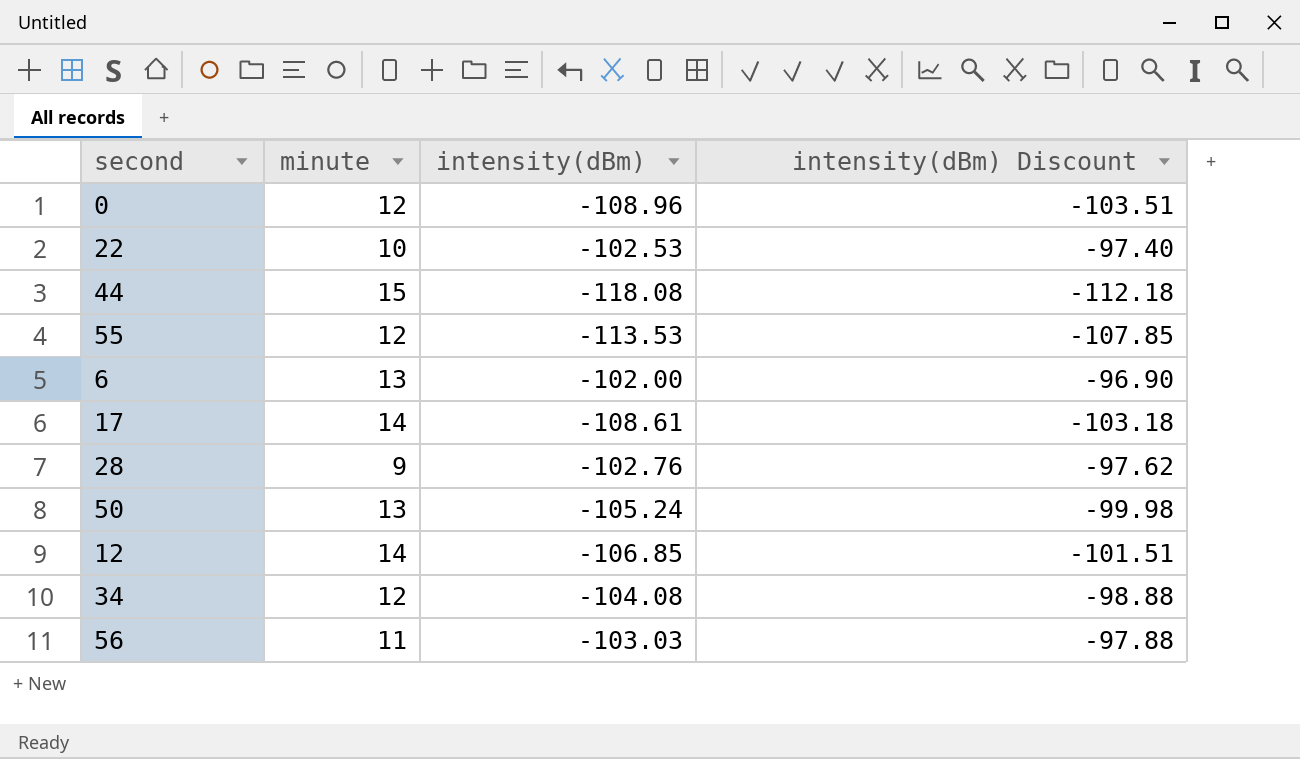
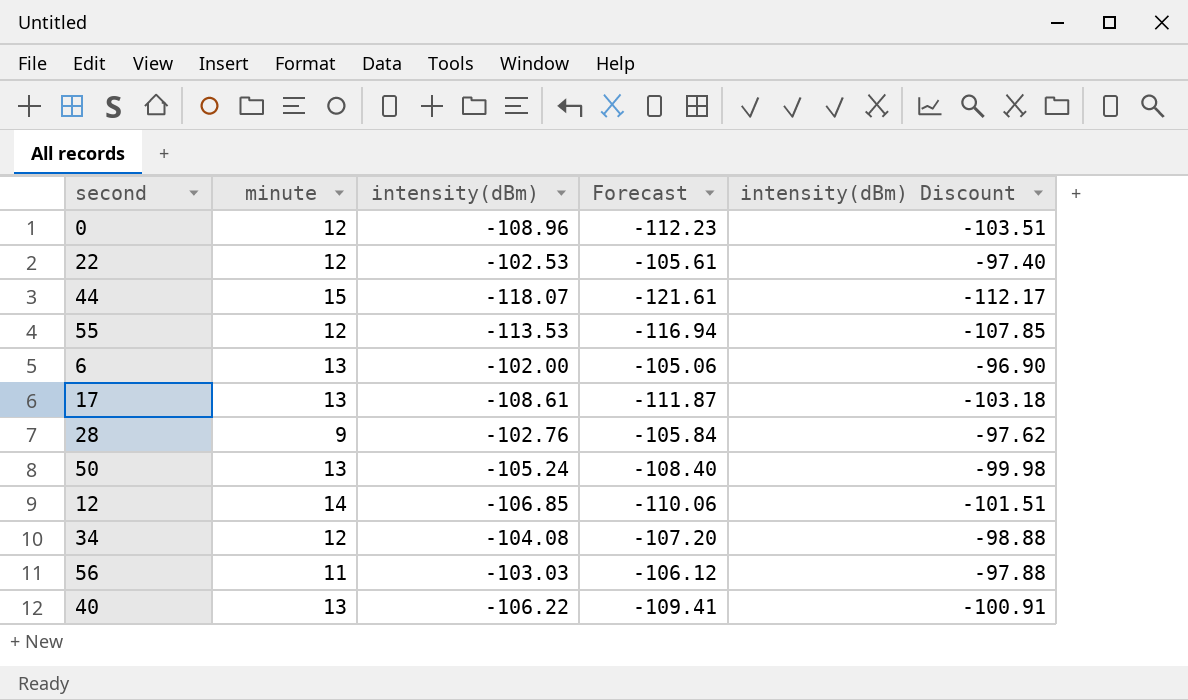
column Forecast | formula: none -> [intensity(dBm)] * 1.03
22 | minute: 10 -> 12
44 | intensity(dBm): -118.08 -> -118.07
44 | intensity(dBm) Discount: -112.18 -> -112.17
17 | minute: 14 -> 13
row 40: none -> 13 | -106.22 | -109.41 | -100.91

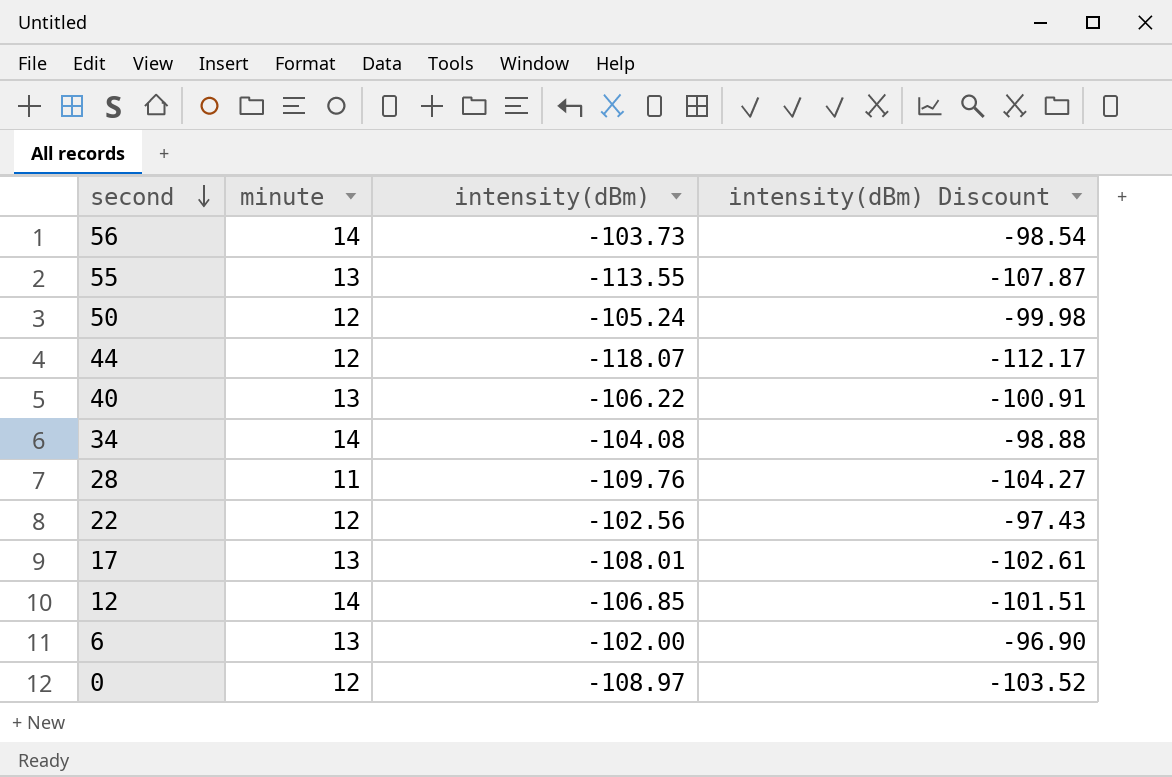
row order: none -> second descending
column Forecast | formula: [intensity(dBm)] * 1.03 -> none
56 | minute: 11 -> 14
56 | intensity(dBm): -103.03 -> -103.73
56 | intensity(dBm) Discount: -97.88 -> -98.54
55 | minute: 12 -> 13
55 | intensity(dBm): -113.53 -> -113.55
55 | intensity(dBm) Discount: -107.85 -> -107.87
50 | minute: 13 -> 12
44 | minute: 15 -> 12
34 | minute: 12 -> 14
28 | minute: 9 -> 11
28 | intensity(dBm): -102.76 -> -109.76
28 | intensity(dBm) Discount: -97.62 -> -104.27
22 | intensity(dBm): -102.53 -> -102.56
22 | intensity(dBm) Discount: -97.40 -> -97.43
17 | intensity(dBm): -108.61 -> -108.01
17 | intensity(dBm) Discount: -103.18 -> -102.61
0 | intensity(dBm): -108.96 -> -108.97
0 | intensity(dBm) Discount: -103.51 -> -103.52

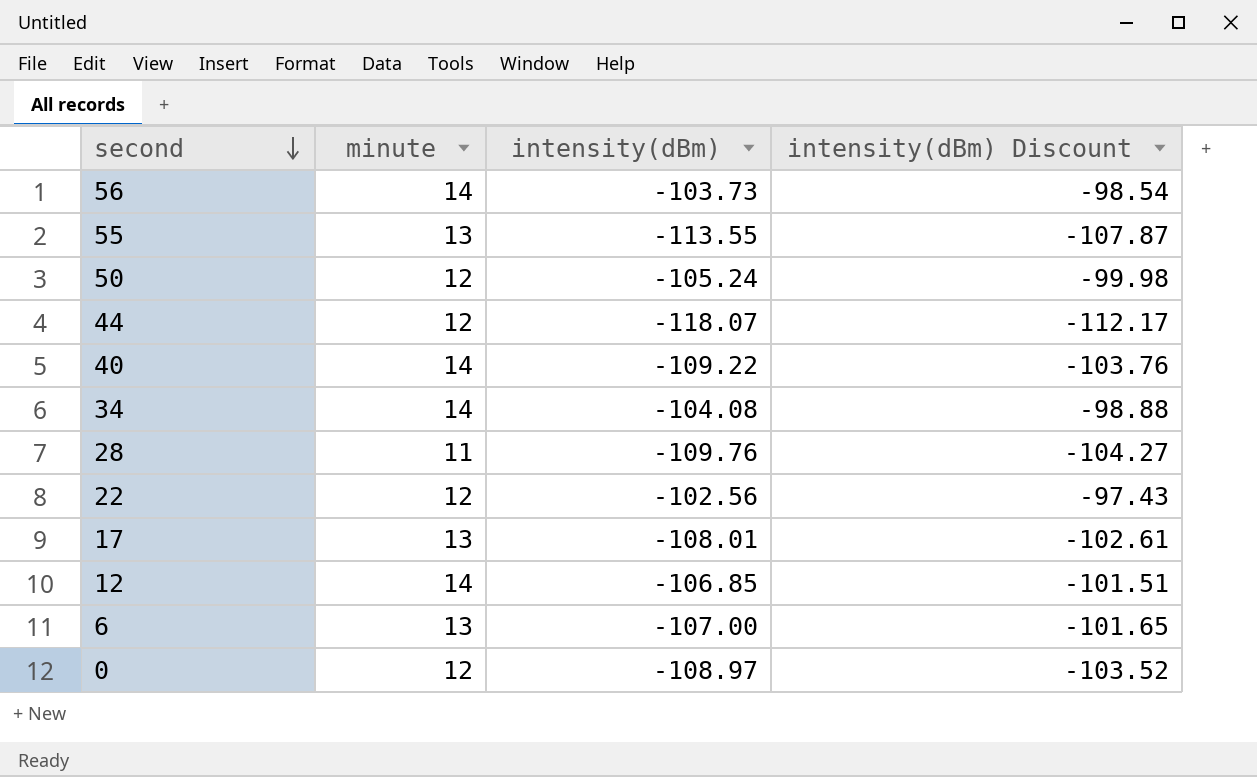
40 | minute: 13 -> 14
40 | intensity(dBm): -106.22 -> -109.22
40 | intensity(dBm) Discount: -100.91 -> -103.76
6 | intensity(dBm): -102.00 -> -107.00
6 | intensity(dBm) Discount: -96.90 -> -101.65

